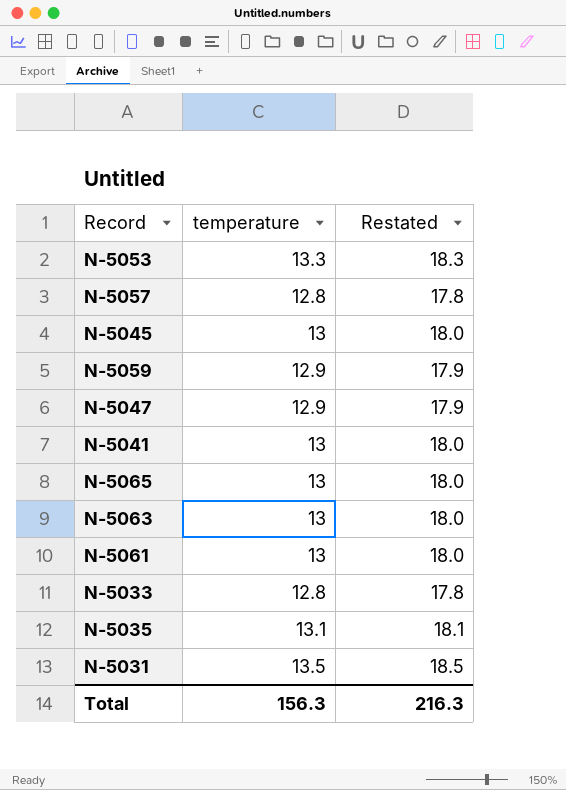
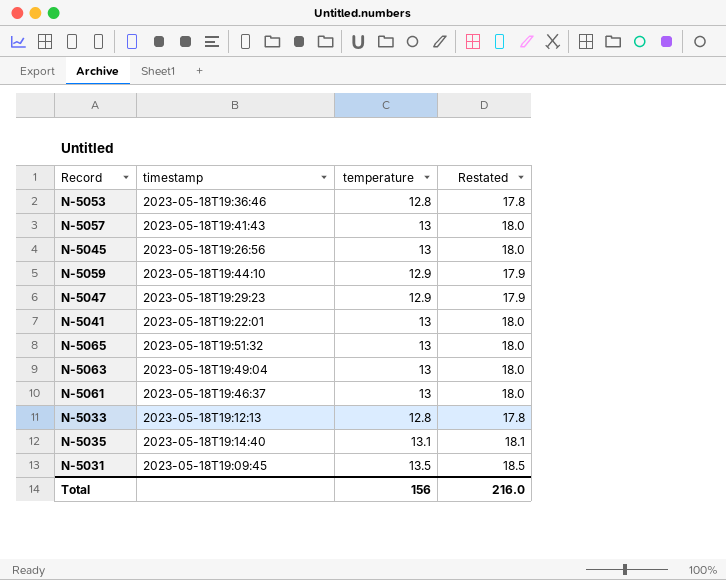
column timestamp | position: none -> 2
N-5053 | temperature: 13.3 -> 12.8
N-5053 | Restated: 18.3 -> 17.8
N-5057 | temperature: 12.8 -> 13
N-5057 | Restated: 17.8 -> 18.0
Total | temperature: 156.3 -> 156
Total | Restated: 216.3 -> 216.0

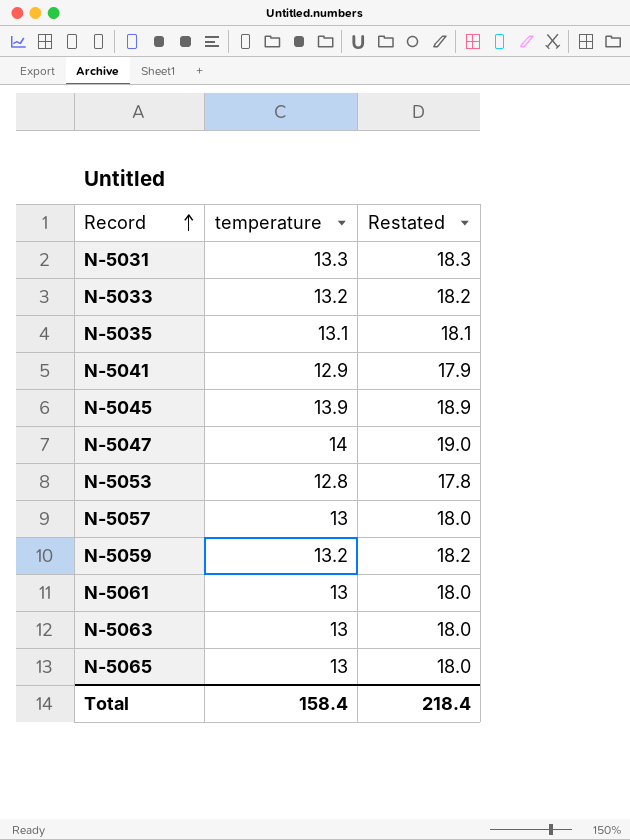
row order: none -> Record ascending
column timestamp | position: 2 -> none
N-5031 | temperature: 13.5 -> 13.3
N-5031 | Restated: 18.5 -> 18.3
N-5033 | temperature: 12.8 -> 13.2
N-5033 | Restated: 17.8 -> 18.2
N-5041 | temperature: 13 -> 12.9
N-5041 | Restated: 18.0 -> 17.9
N-5045 | temperature: 13 -> 13.9
N-5045 | Restated: 18.0 -> 18.9
N-5047 | temperature: 12.9 -> 14
N-5047 | Restated: 17.9 -> 19.0
N-5059 | temperature: 12.9 -> 13.2
N-5059 | Restated: 17.9 -> 18.2
Total | temperature: 156 -> 158.4
Total | Restated: 216.0 -> 218.4

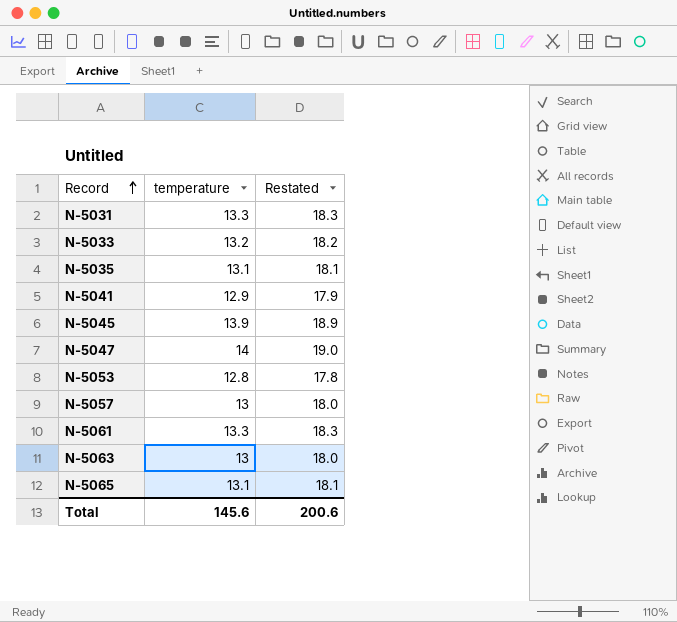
row N-5059: 13.2 | 18.2 -> none
N-5061 | temperature: 13 -> 13.3
N-5061 | Restated: 18.0 -> 18.3
N-5065 | temperature: 13 -> 13.1
N-5065 | Restated: 18.0 -> 18.1
Total | temperature: 158.4 -> 145.6
Total | Restated: 218.4 -> 200.6

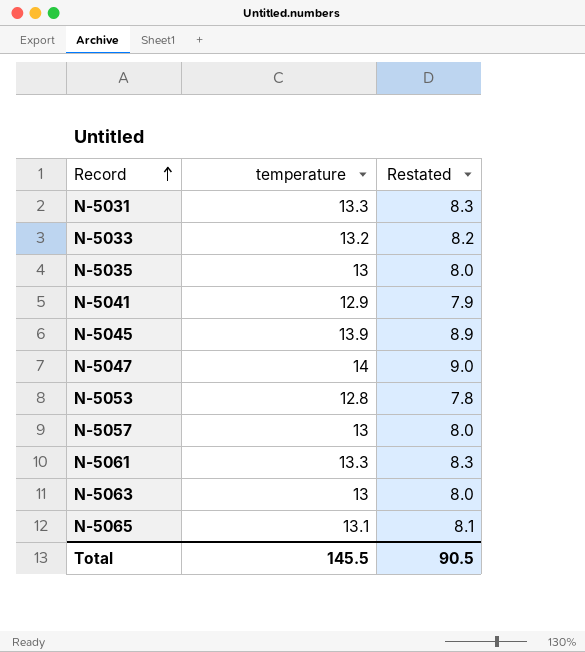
column Restated | formula: [temperature] + 5 -> [temperature] - 5
N-5035 | temperature: 13.1 -> 13
Total | temperature: 145.6 -> 145.5
Total | Restated: 200.6 -> 90.5

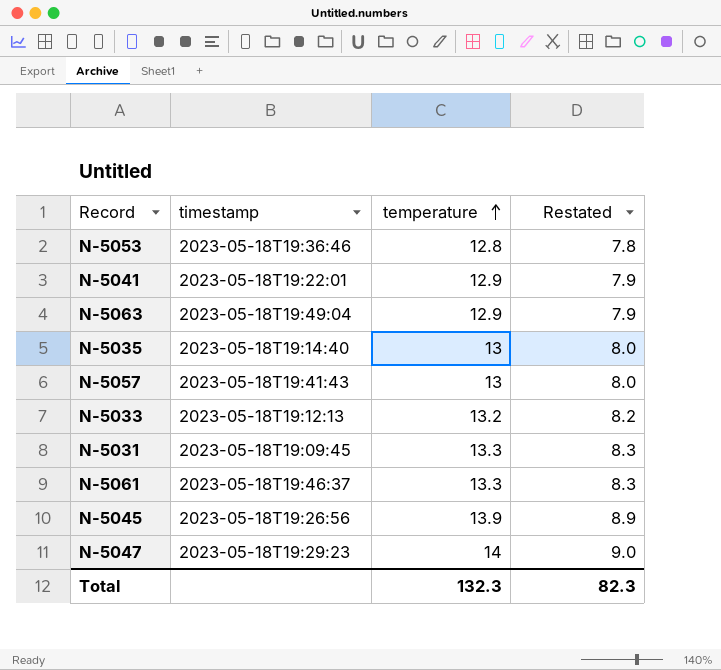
row order: Record ascending -> temperature ascending
column timestamp | position: none -> 2
row N-5065: 13.1 | 8.1 -> none
N-5063 | temperature: 13 -> 12.9
N-5063 | Restated: 8.0 -> 7.9
Total | temperature: 145.5 -> 132.3
Total | Restated: 90.5 -> 82.3

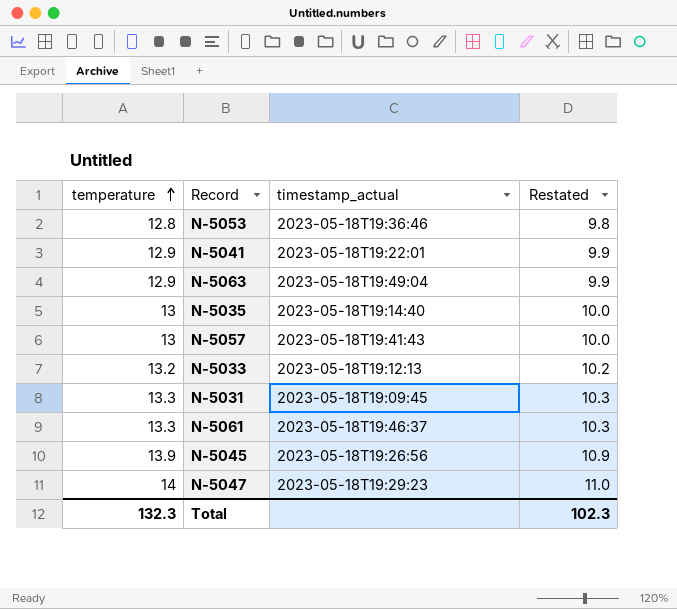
column temperature | position: 3 -> 1
column name: timestamp -> timestamp_actual
column Restated | formula: [temperature] - 5 -> [temperature] - 3
Total | Restated: 82.3 -> 102.3

